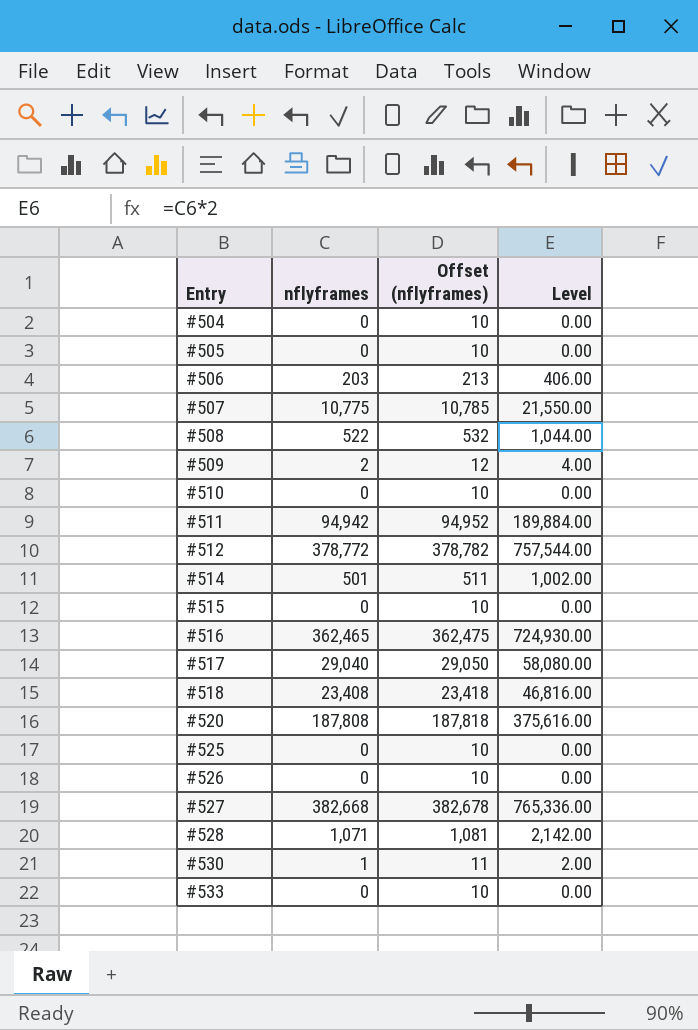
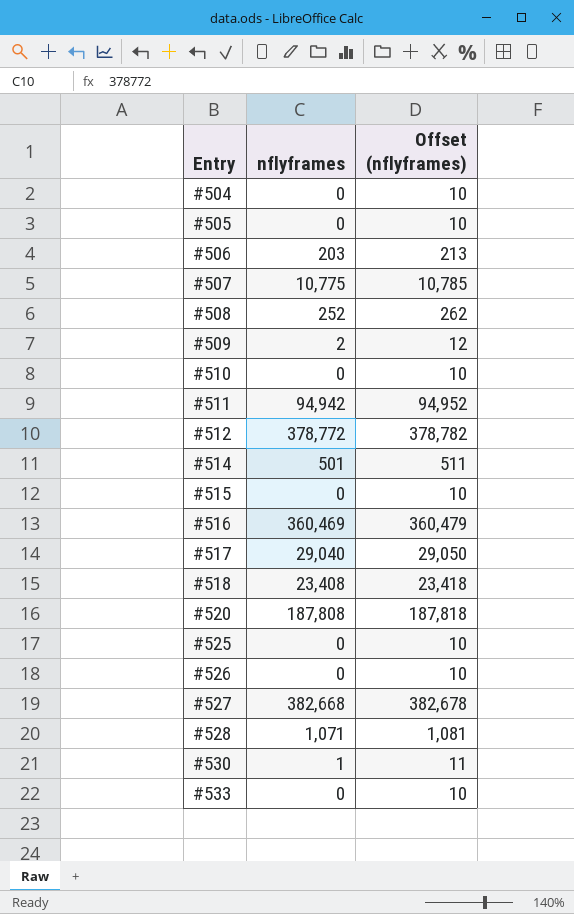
column Level | formula: [nflyframes] * 2 -> none
#508 | nflyframes: 522 -> 252
#508 | Offset (nflyframes): 532 -> 262
#516 | nflyframes: 362,465 -> 360,469
#516 | Offset (nflyframes): 362,475 -> 360,479

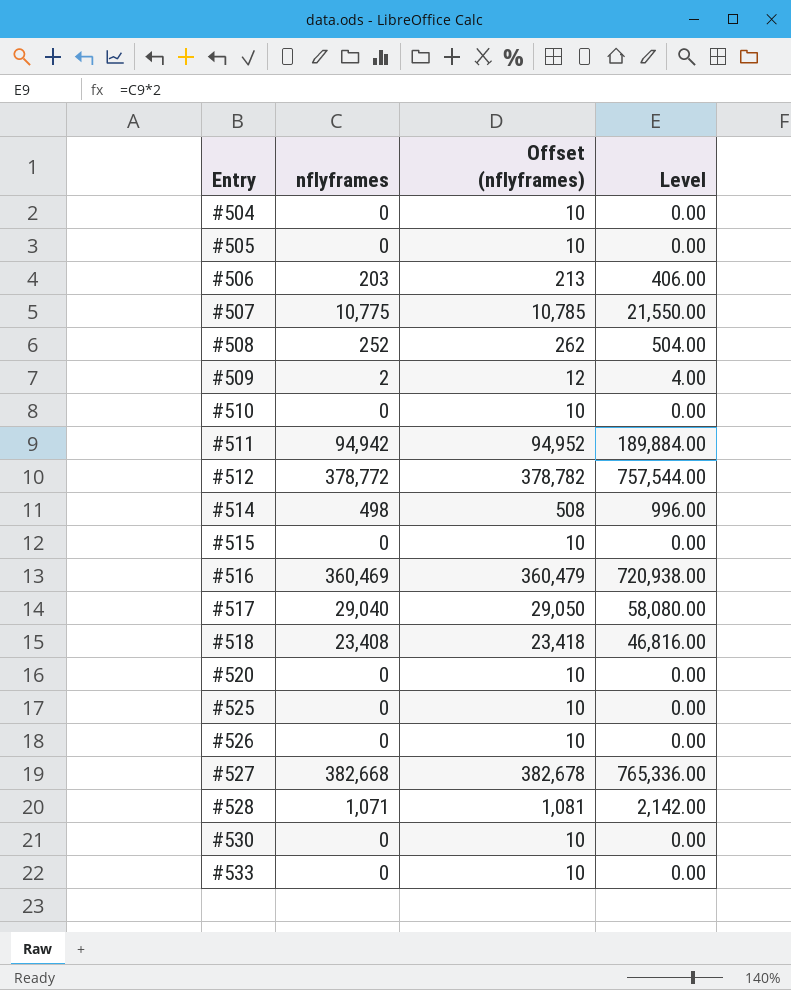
column Level | formula: none -> [nflyframes] * 2
#514 | nflyframes: 501 -> 498
#514 | Offset (nflyframes): 511 -> 508
#520 | nflyframes: 187,808 -> 0
#520 | Offset (nflyframes): 187,818 -> 10
#530 | nflyframes: 1 -> 0
#530 | Offset (nflyframes): 11 -> 10

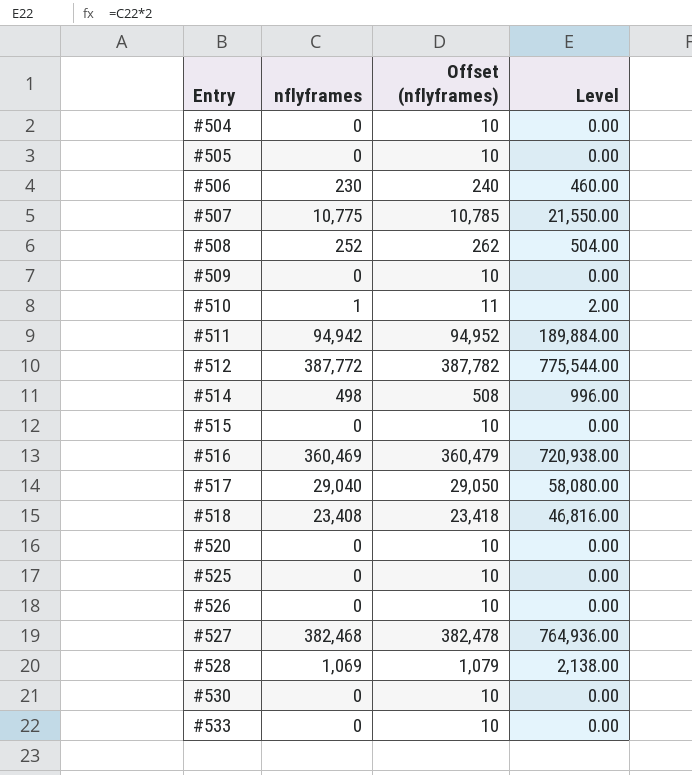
#506 | nflyframes: 203 -> 230
#506 | Offset (nflyframes): 213 -> 240
#506 | Level: 406.00 -> 460.00
#509 | nflyframes: 2 -> 0
#509 | Offset (nflyframes): 12 -> 10
#509 | Level: 4.00 -> 0.00
#510 | nflyframes: 0 -> 1
#510 | Offset (nflyframes): 10 -> 11
#510 | Level: 0.00 -> 2.00
#512 | nflyframes: 378,772 -> 387,772
#512 | Offset (nflyframes): 378,782 -> 387,782
#512 | Level: 757,544.00 -> 775,544.00
#527 | nflyframes: 382,668 -> 382,468
#527 | Offset (nflyframes): 382,678 -> 382,478
#527 | Level: 765,336.00 -> 764,936.00
#528 | nflyframes: 1,071 -> 1,069
#528 | Offset (nflyframes): 1,081 -> 1,079
#528 | Level: 2,142.00 -> 2,138.00

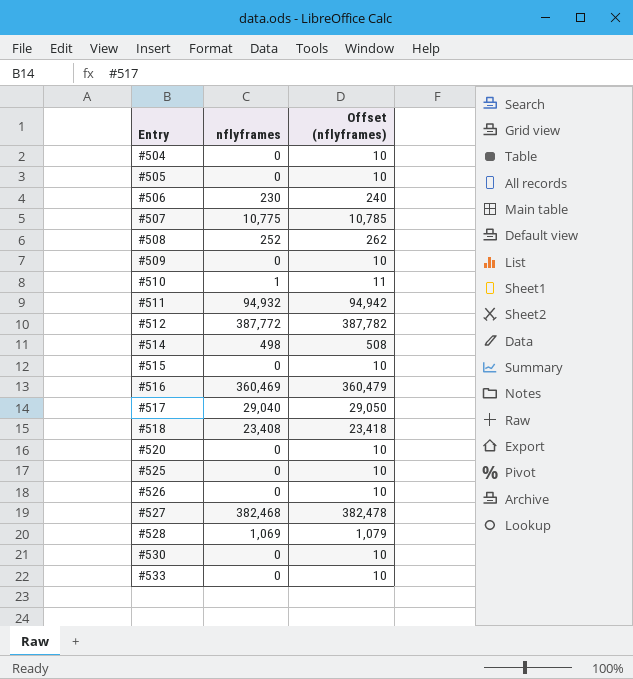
column Level | formula: [nflyframes] * 2 -> none
#511 | nflyframes: 94,942 -> 94,932
#511 | Offset (nflyframes): 94,952 -> 94,942

